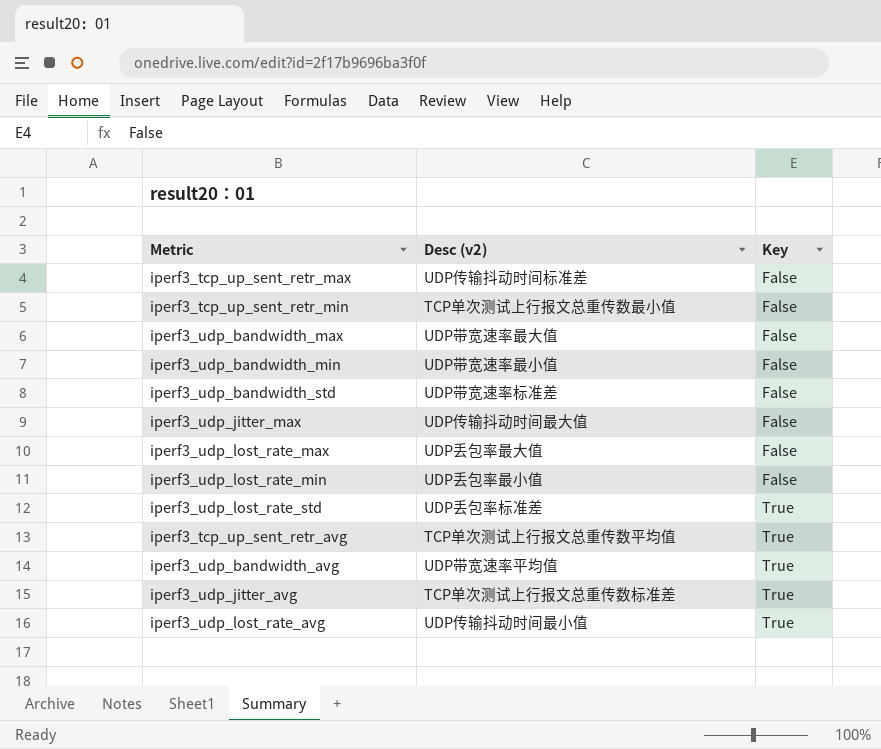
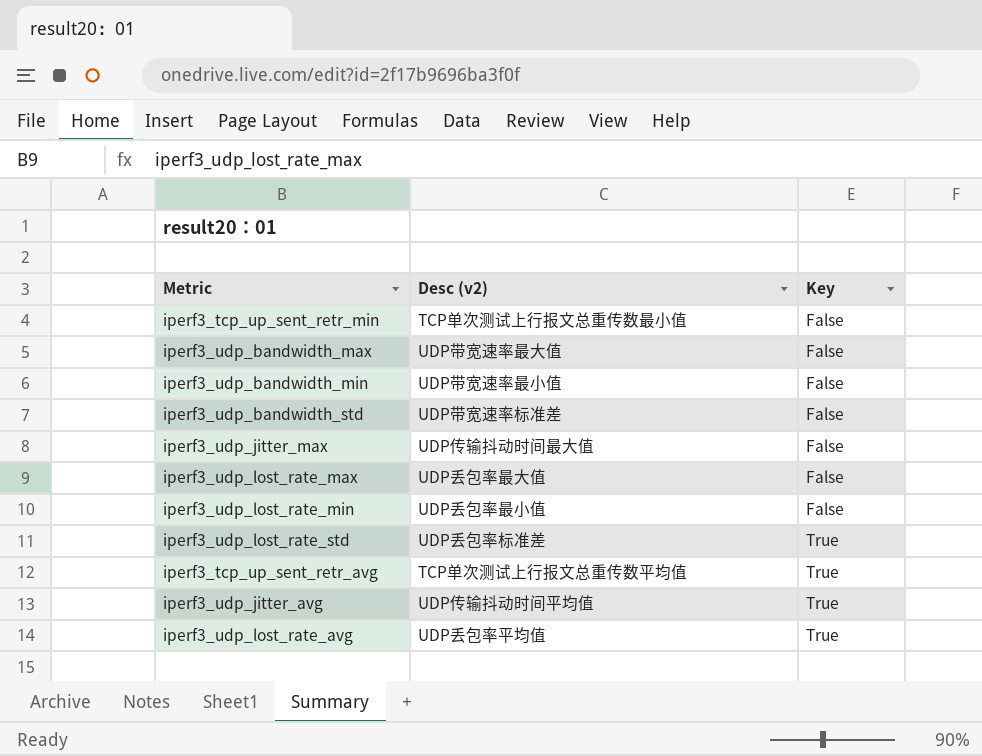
row iperf3_tcp_up_sent_retr_max: UDP传输抖动时间标准差 | False -> none
row iperf3_udp_bandwidth_avg: UDP带宽速率平均值 | True -> none
iperf3_udp_jitter_avg | Desc (v2): TCP单次测试上行报文总重传数标准差 -> UDP传输抖动时间平均值
iperf3_udp_lost_rate_avg | Desc (v2): UDP传输抖动时间最小值 -> UDP丢包率平均值

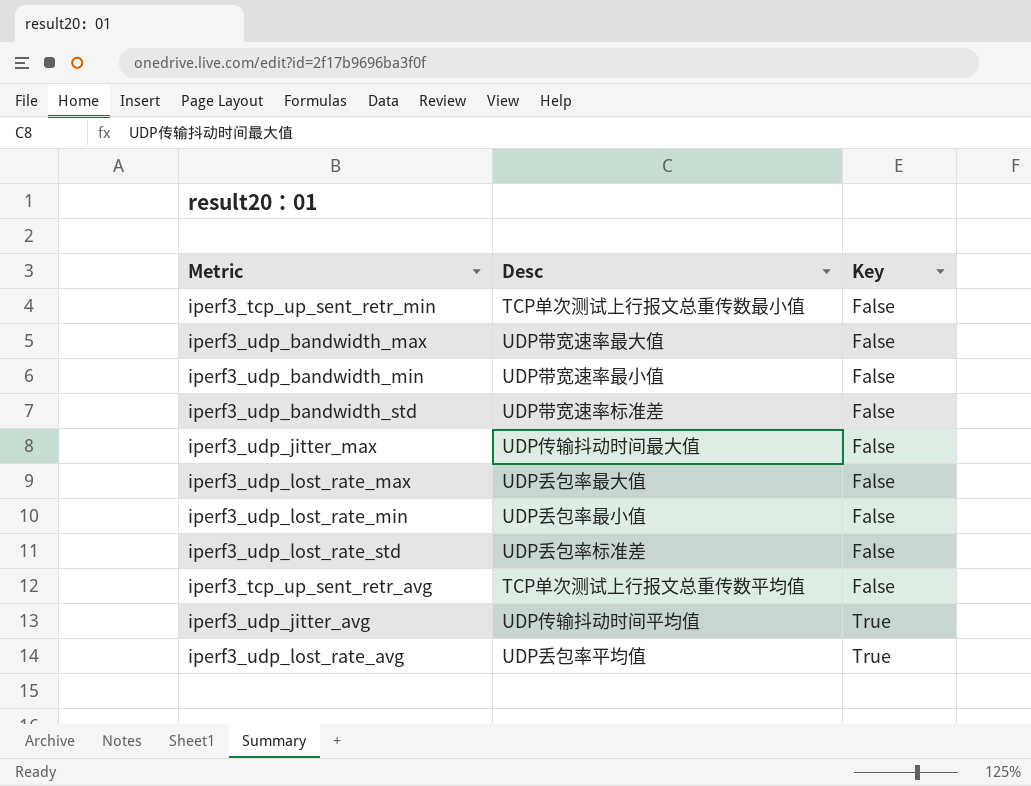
column name: Desc (v2) -> Desc
iperf3_udp_lost_rate_std | Key: True -> False
iperf3_tcp_up_sent_retr_avg | Key: True -> False

